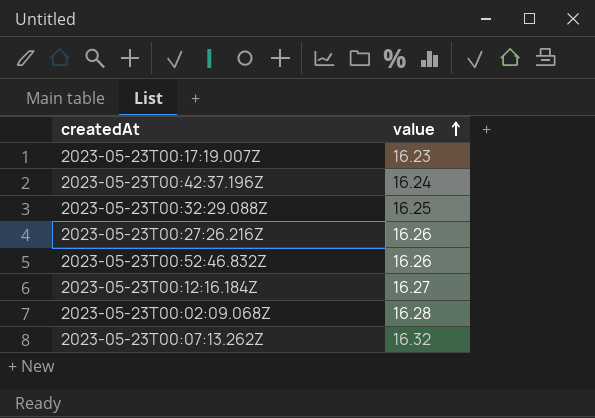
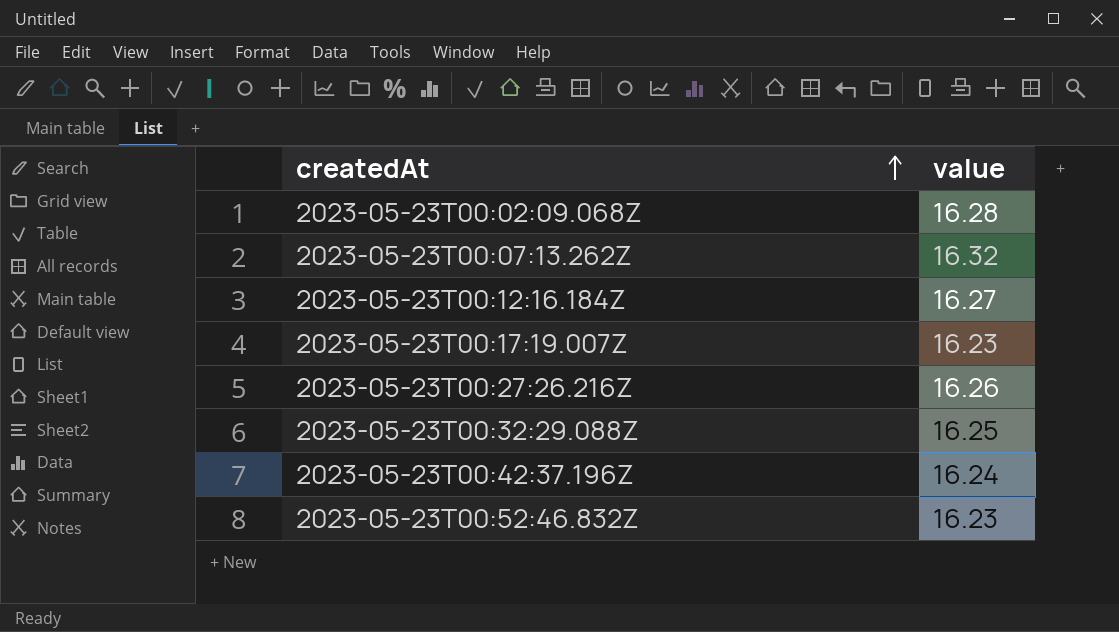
row order: value ascending -> createdAt ascending
2023-05-23T00:52:46.832Z | value: 16.26 -> 16.23

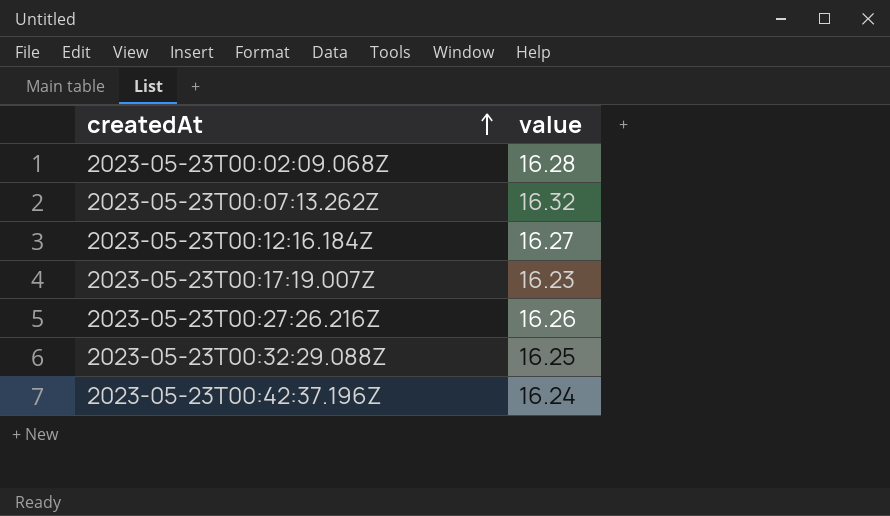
row 2023-05-23T00:52:46.832Z: 16.23 -> none

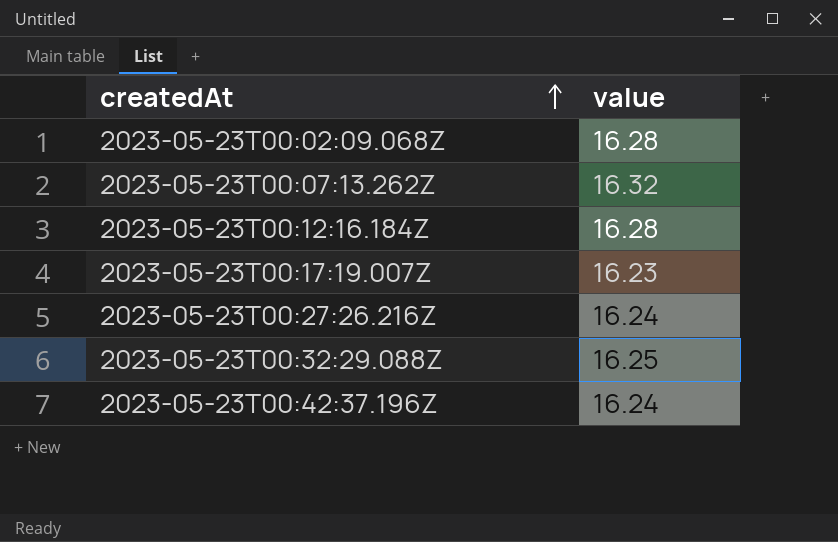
2023-05-23T00:12:16.184Z | value: 16.27 -> 16.28
2023-05-23T00:27:26.216Z | value: 16.26 -> 16.24

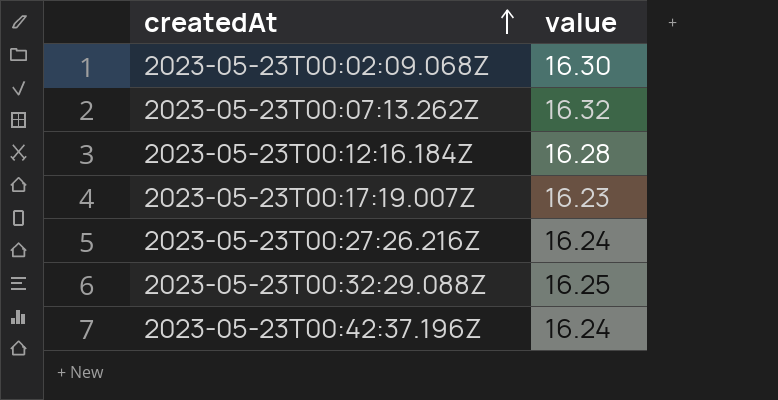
2023-05-23T00:02:09.068Z | value: 16.28 -> 16.30

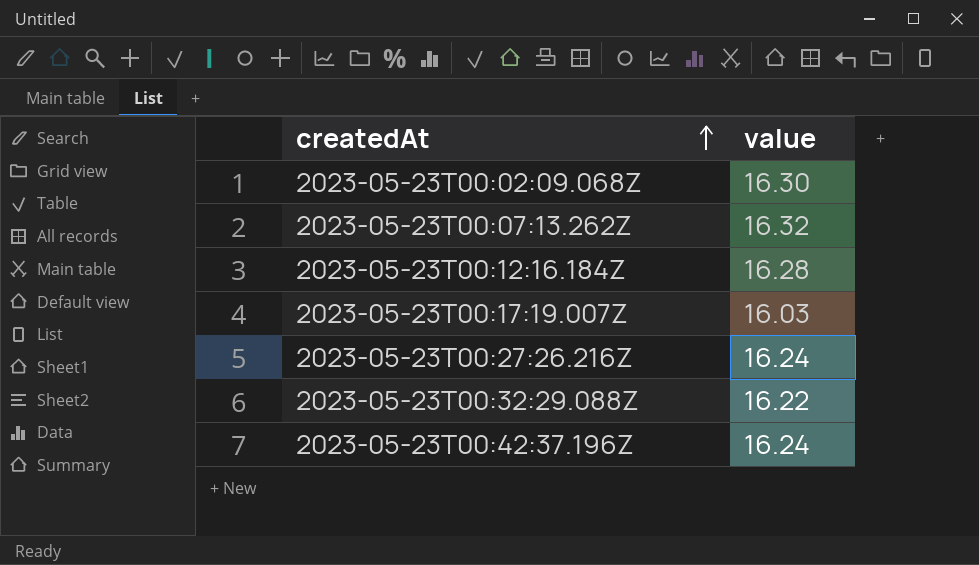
2023-05-23T00:17:19.007Z | value: 16.23 -> 16.03
2023-05-23T00:32:29.088Z | value: 16.25 -> 16.22

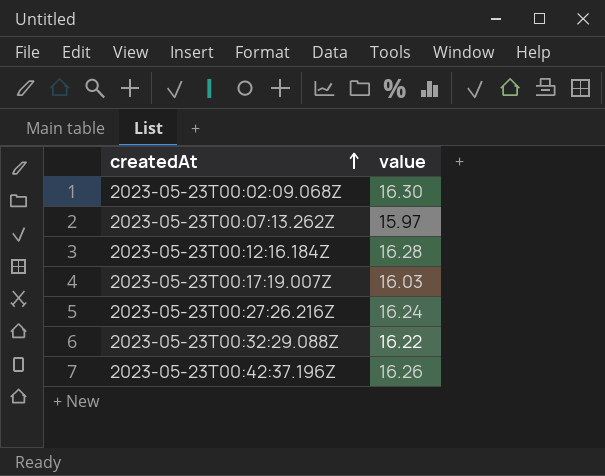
2023-05-23T00:07:13.262Z | value: 16.32 -> 15.97
2023-05-23T00:42:37.196Z | value: 16.24 -> 16.26

